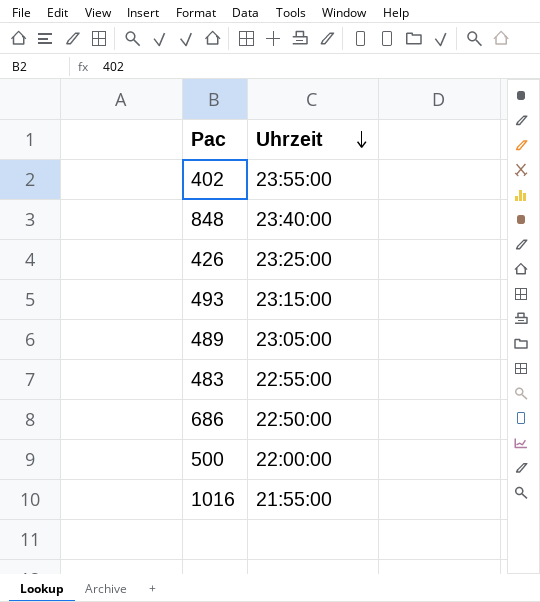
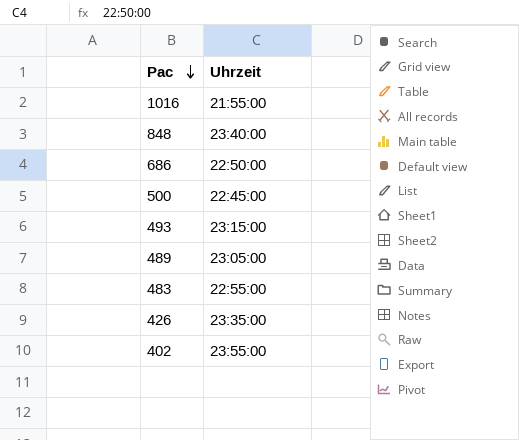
row order: Uhrzeit descending -> Pac descending
500 | Uhrzeit: 22:00:00 -> 22:45:00
426 | Uhrzeit: 23:25:00 -> 23:35:00

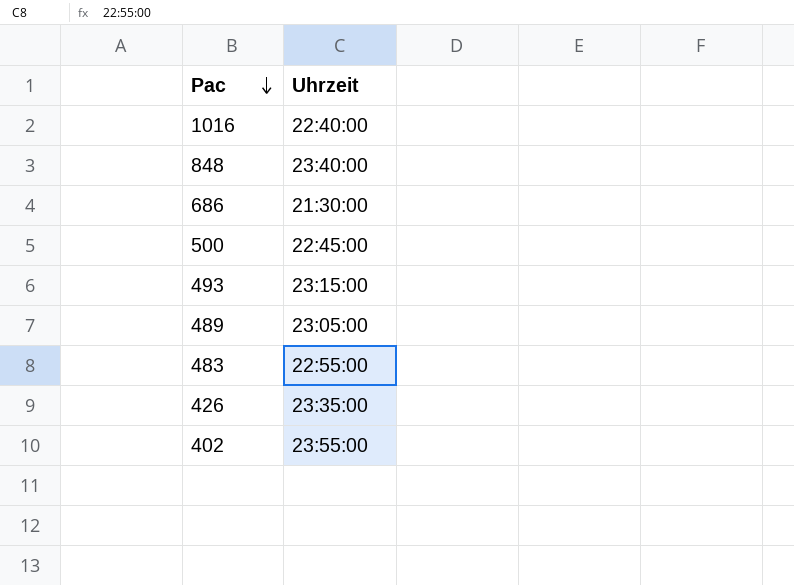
1016 | Uhrzeit: 21:55:00 -> 22:40:00
686 | Uhrzeit: 22:50:00 -> 21:30:00

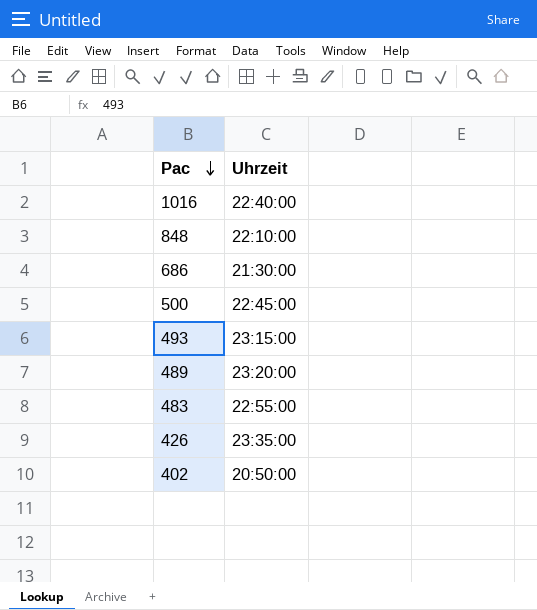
848 | Uhrzeit: 23:40:00 -> 22:10:00
489 | Uhrzeit: 23:05:00 -> 23:20:00
402 | Uhrzeit: 23:55:00 -> 20:50:00

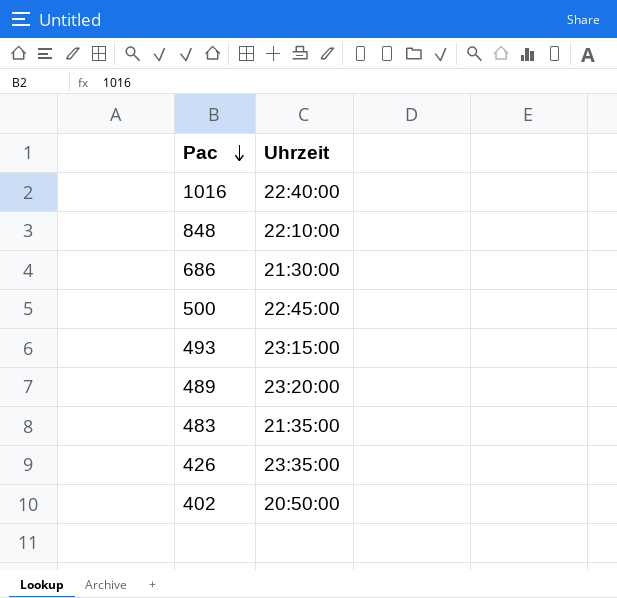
483 | Uhrzeit: 22:55:00 -> 21:35:00

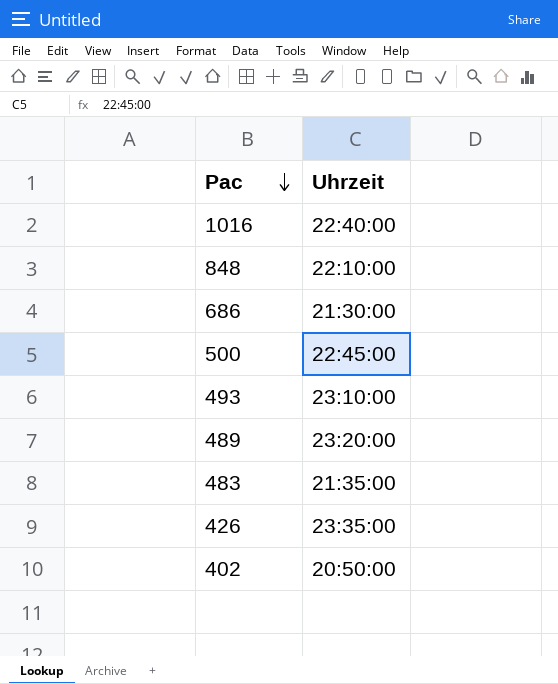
493 | Uhrzeit: 23:15:00 -> 23:10:00

